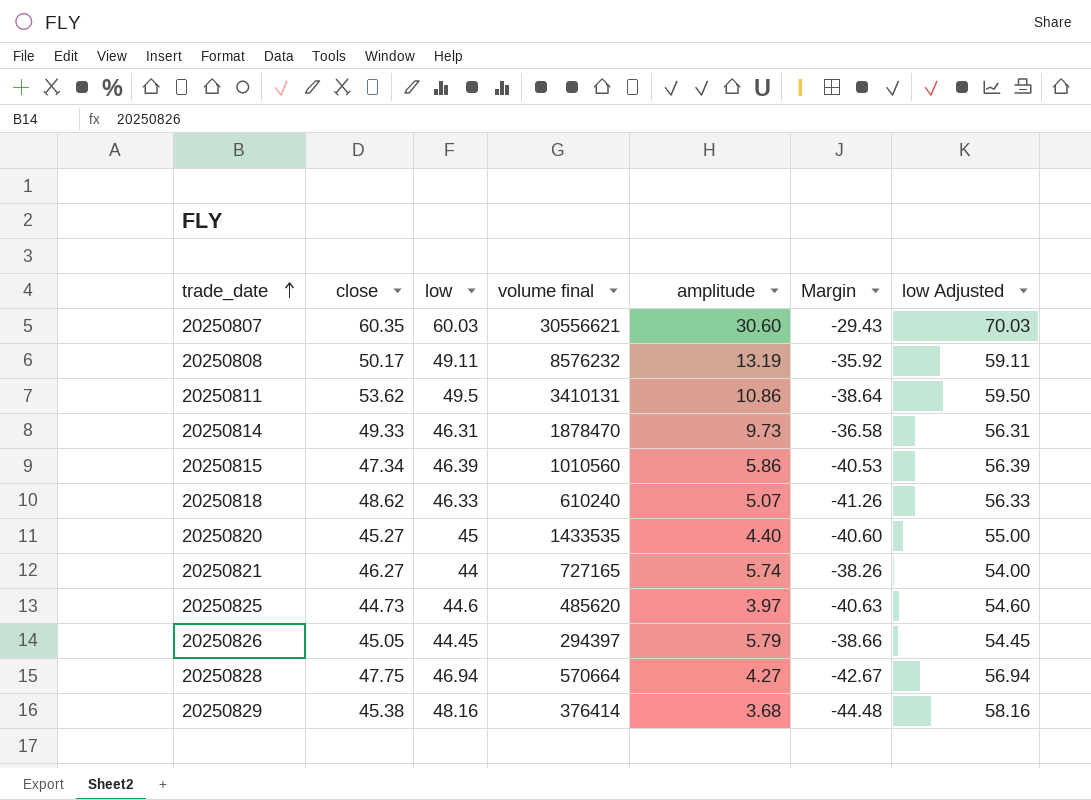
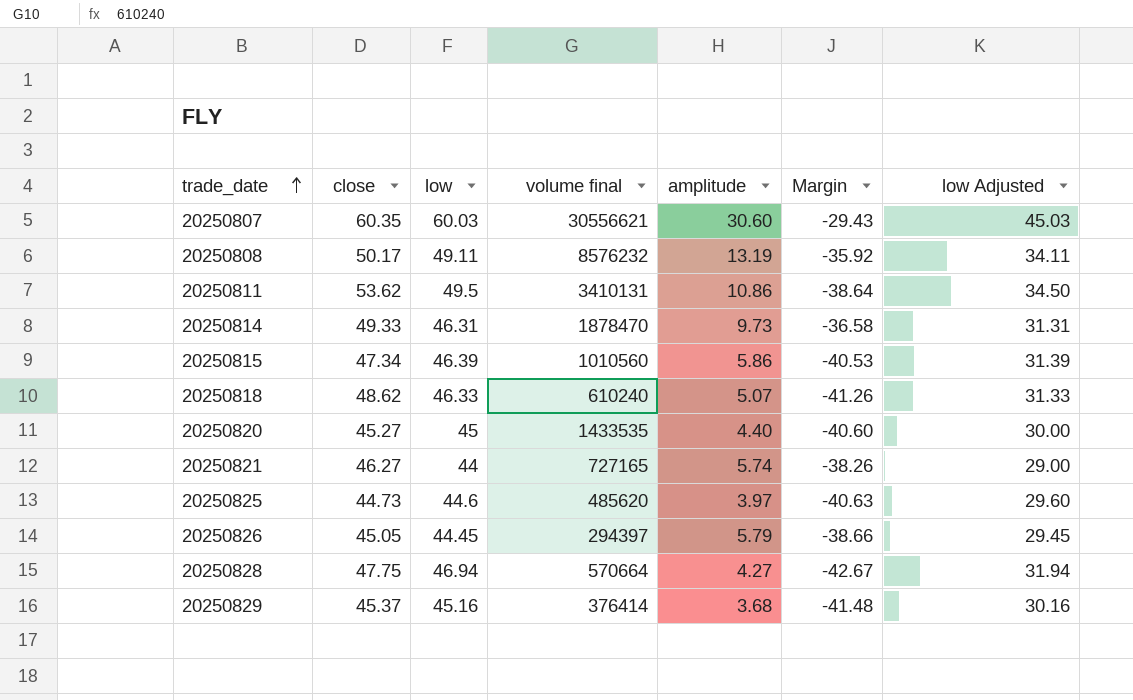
column low Adjusted | formula: [low] + 10 -> [low] - 15
20250829 | close: 45.38 -> 45.37
20250829 | low: 48.16 -> 45.16
20250829 | Margin: -44.48 -> -41.48

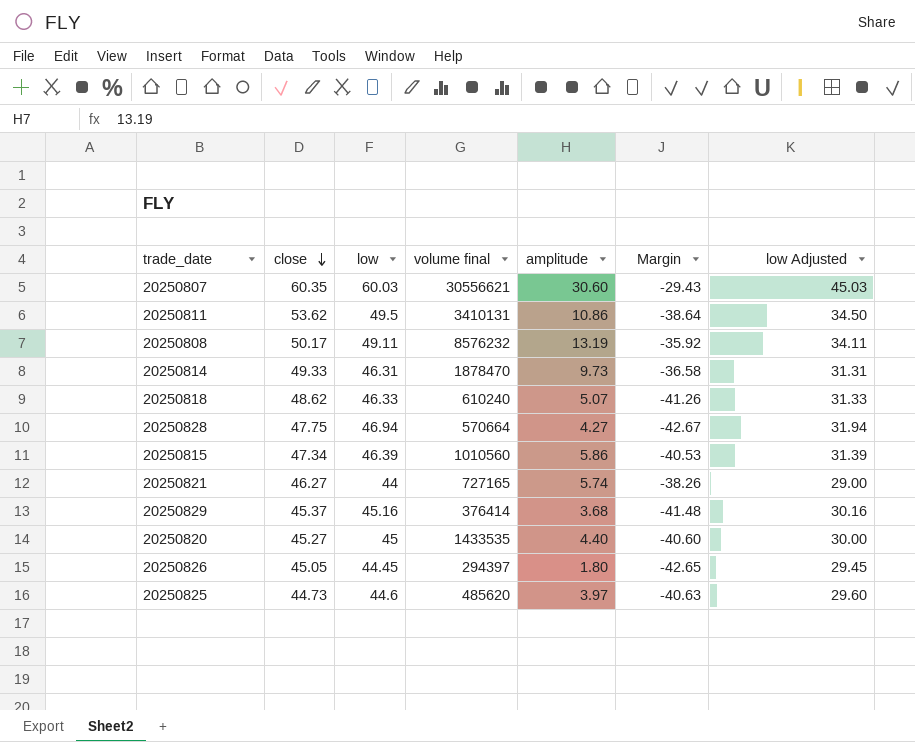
row order: trade_date ascending -> close descending
20250826 | amplitude: 5.79 -> 1.80
20250826 | Margin: -38.66 -> -42.65

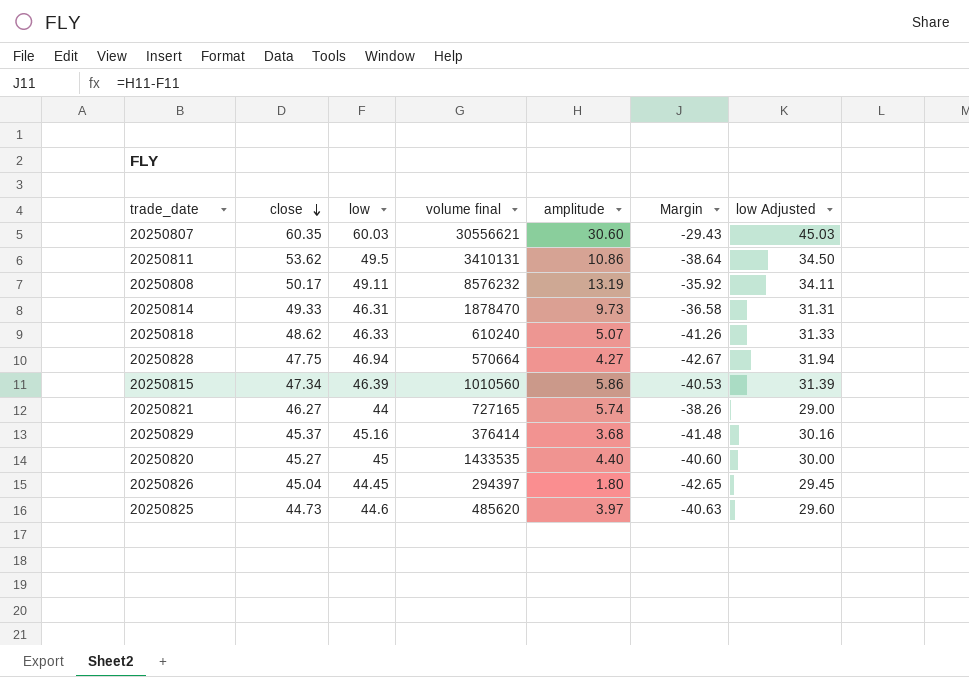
20250826 | close: 45.05 -> 45.04

